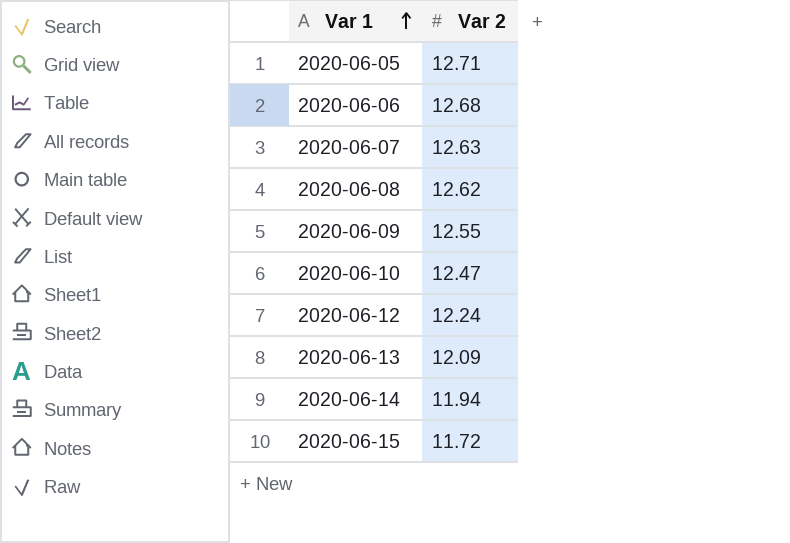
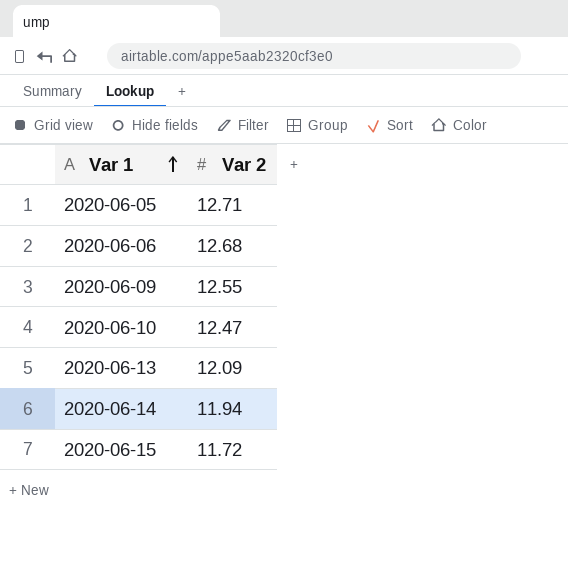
row 2020-06-07: 12.63 -> none
row 2020-06-08: 12.62 -> none
row 2020-06-12: 12.24 -> none

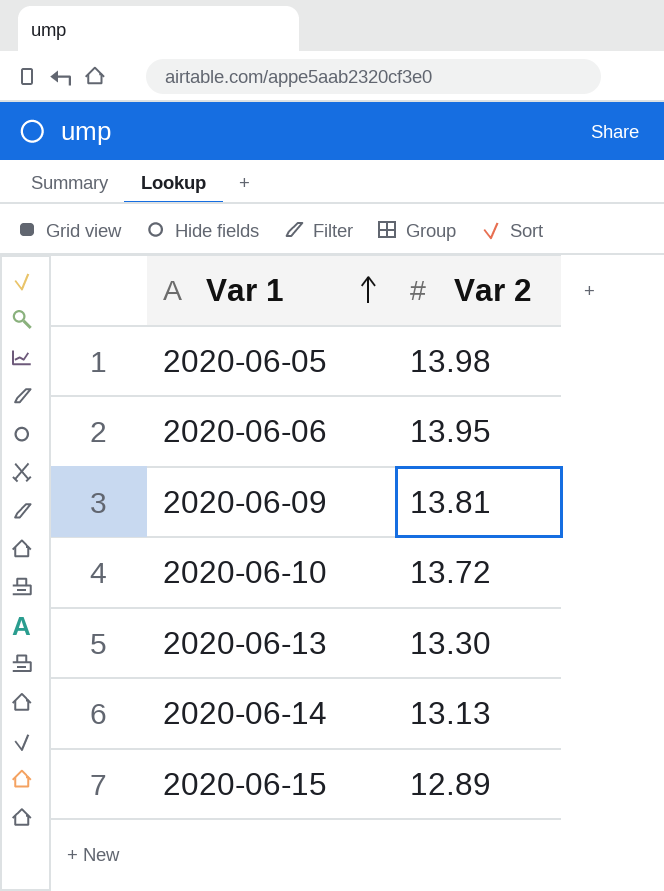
2020-06-05 | Var 2: 12.71 -> 13.98
2020-06-06 | Var 2: 12.68 -> 13.95
2020-06-09 | Var 2: 12.55 -> 13.81
2020-06-10 | Var 2: 12.47 -> 13.72
2020-06-13 | Var 2: 12.09 -> 13.30
2020-06-14 | Var 2: 11.94 -> 13.13
2020-06-15 | Var 2: 11.72 -> 12.89

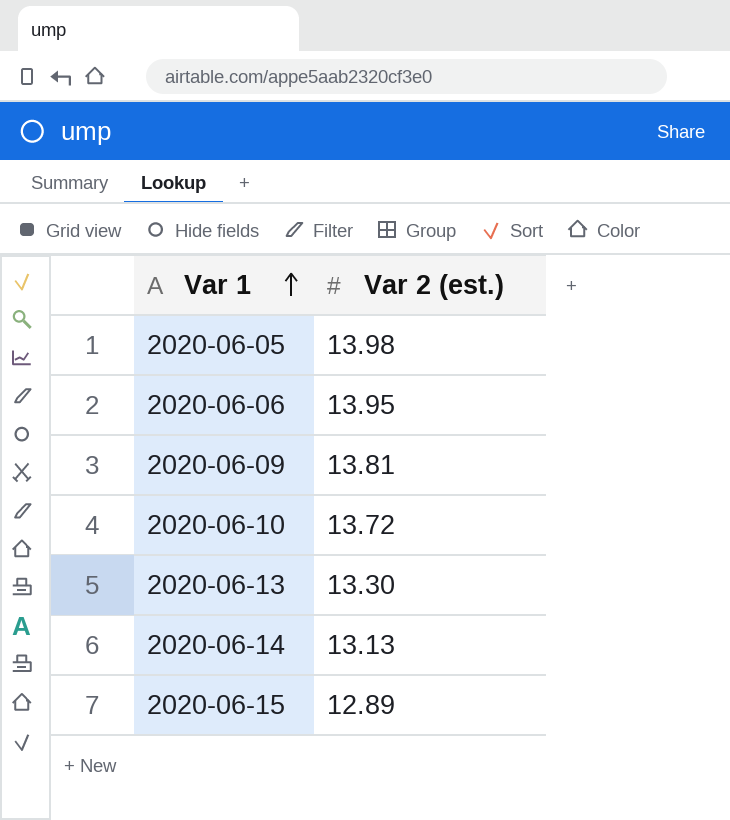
column name: Var 2 -> Var 2 (est.)

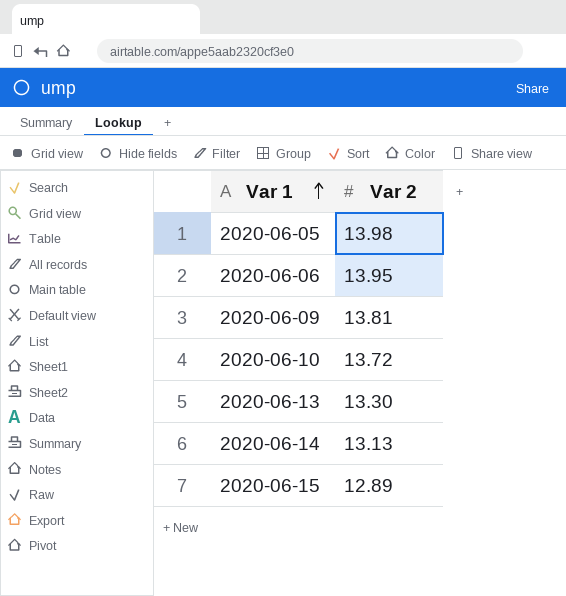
column name: Var 2 (est.) -> Var 2

